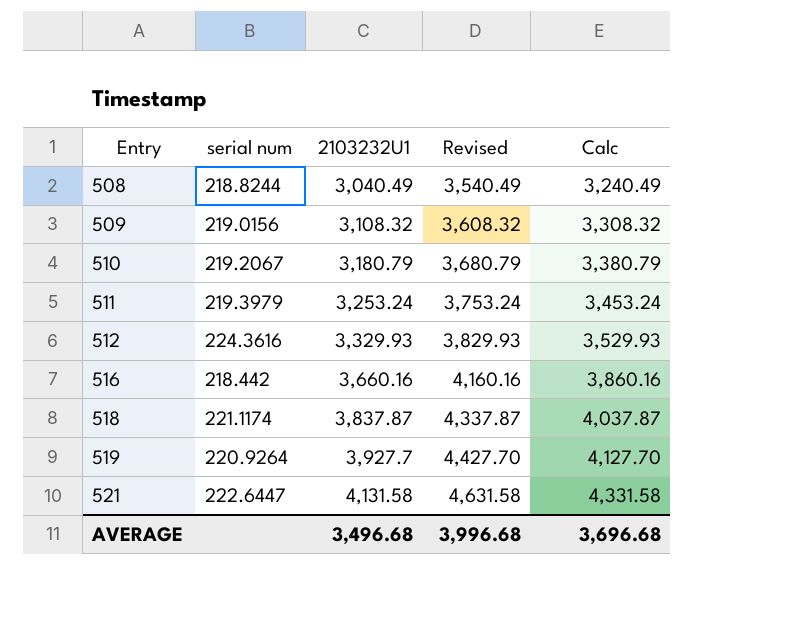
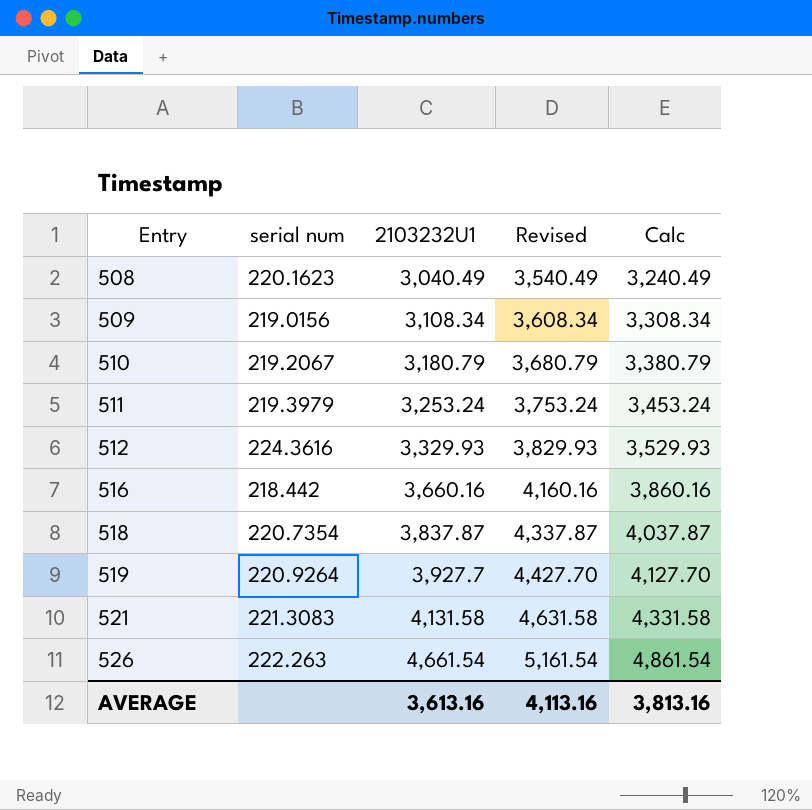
508 | serial num: 218.8244 -> 220.1623
509 | 2103232U1: 3,108.32 -> 3,108.34
509 | Revised: 3,608.32 -> 3,608.34
509 | Calc: 3,308.32 -> 3,308.34
518 | serial num: 221.1174 -> 220.7354
521 | serial num: 222.6447 -> 221.3083
row 526: none -> 222.263 | 4,661.54 | 5,161.54 | 4,861.54
AVERAGE | 2103232U1: 3,496.68 -> 3,613.16
AVERAGE | Revised: 3,996.68 -> 4,113.16
AVERAGE | Calc: 3,696.68 -> 3,813.16

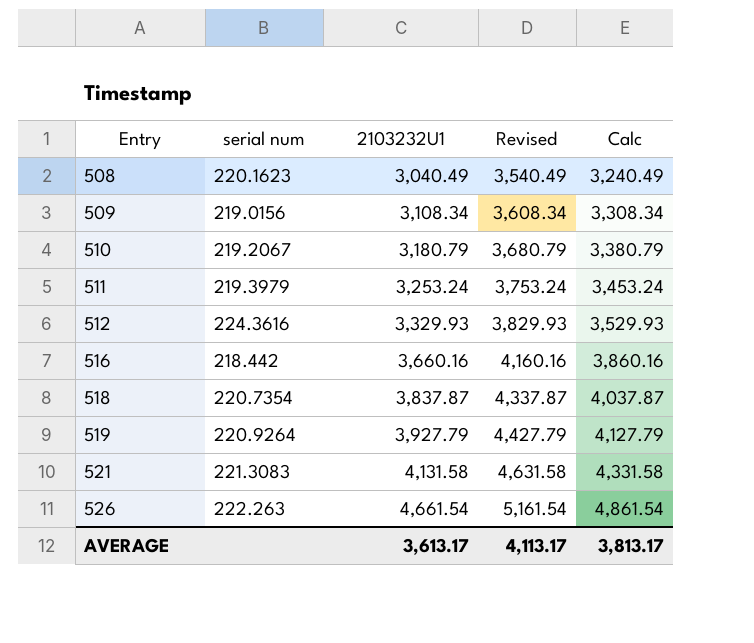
519 | 2103232U1: 3,927.7 -> 3,927.79
519 | Revised: 4,427.70 -> 4,427.79
519 | Calc: 4,127.70 -> 4,127.79
AVERAGE | 2103232U1: 3,613.16 -> 3,613.17
AVERAGE | Revised: 4,113.16 -> 4,113.17
AVERAGE | Calc: 3,813.16 -> 3,813.17

